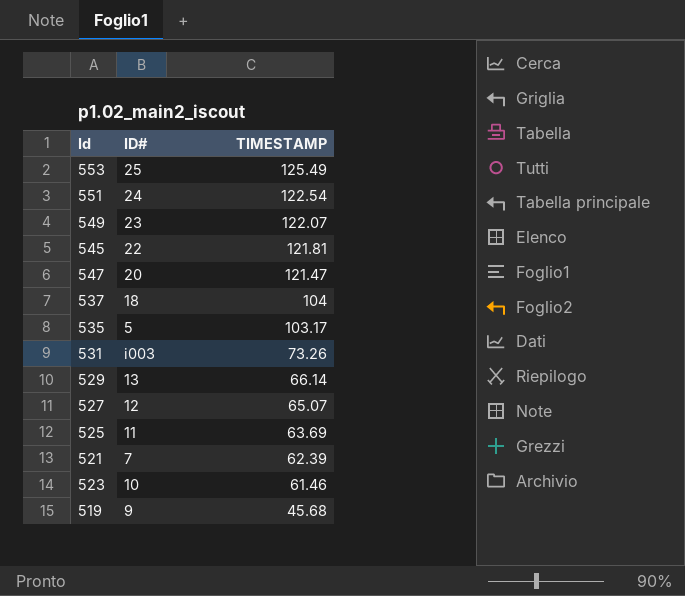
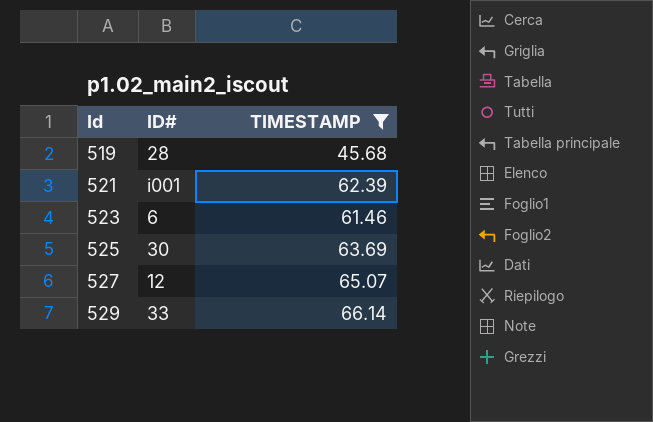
filter: none -> TIMESTAMP <= 66.14
row order: TIMESTAMP descending -> Id ascending
519 | ID#: 9 -> 28
521 | ID#: 7 -> i001
523 | ID#: 10 -> 6
525 | ID#: 11 -> 30
529 | ID#: 13 -> 33

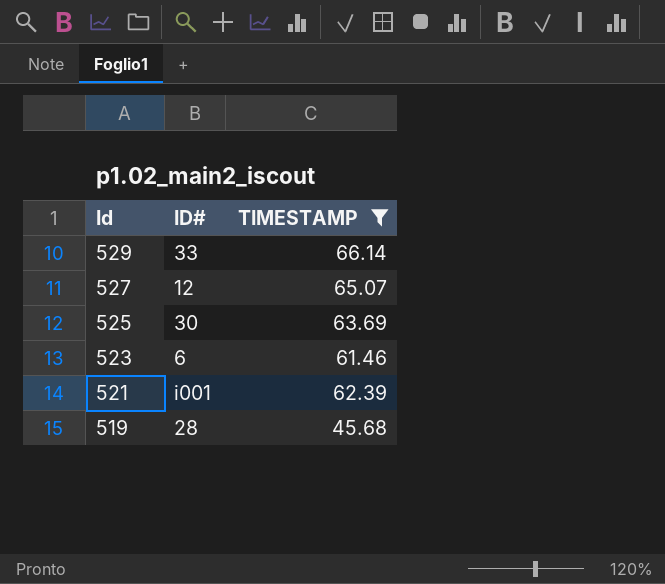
row order: Id ascending -> Id descending

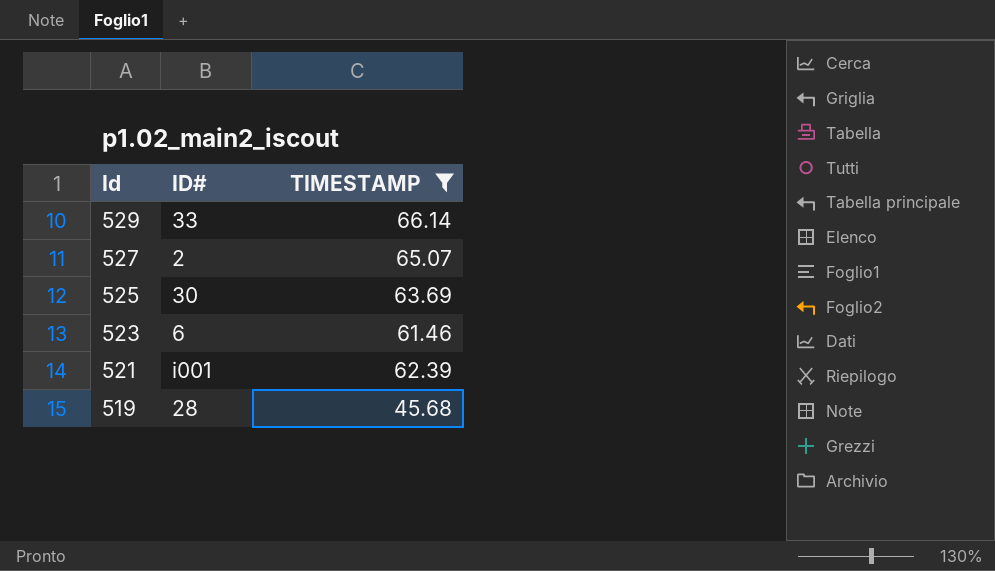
527 | ID#: 12 -> 2

